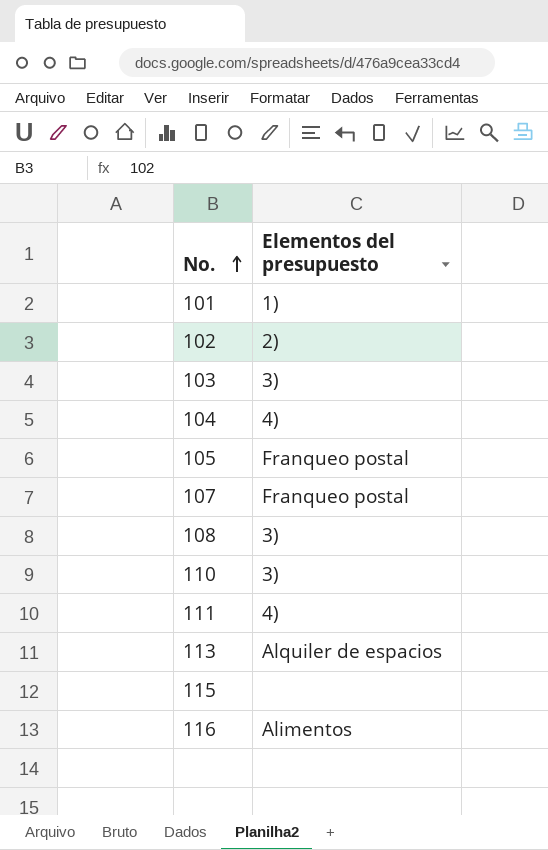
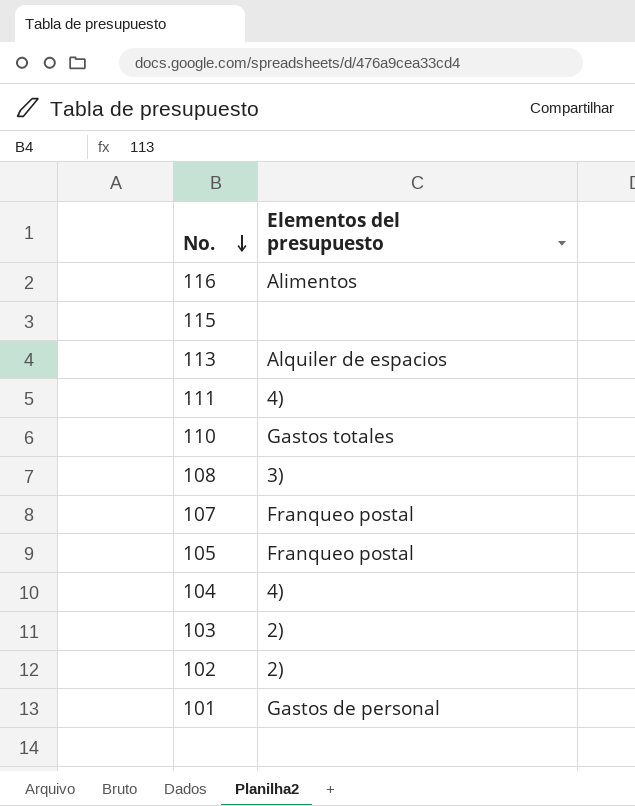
row order: No. ascending -> No. descending
110 | Elementos del presupuesto: 3) -> Gastos totales
103 | Elementos del presupuesto: 3) -> 2)
101 | Elementos del presupuesto: 1) -> Gastos de personal

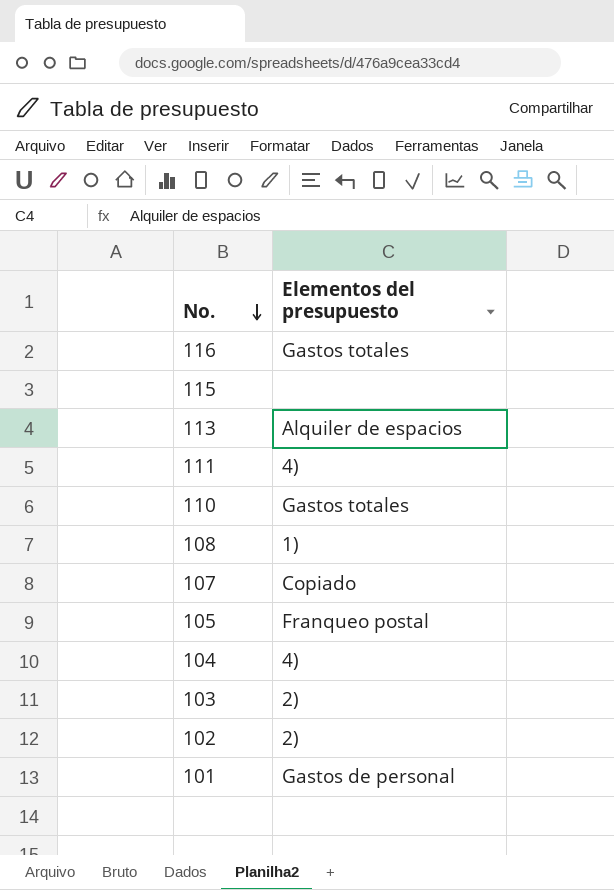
116 | Elementos del presupuesto: Alimentos -> Gastos totales
108 | Elementos del presupuesto: 3) -> 1)
107 | Elementos del presupuesto: Franqueo postal -> Copiado

